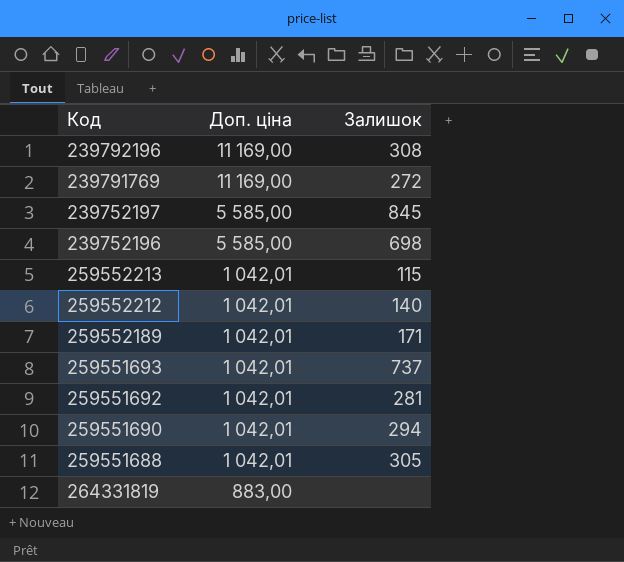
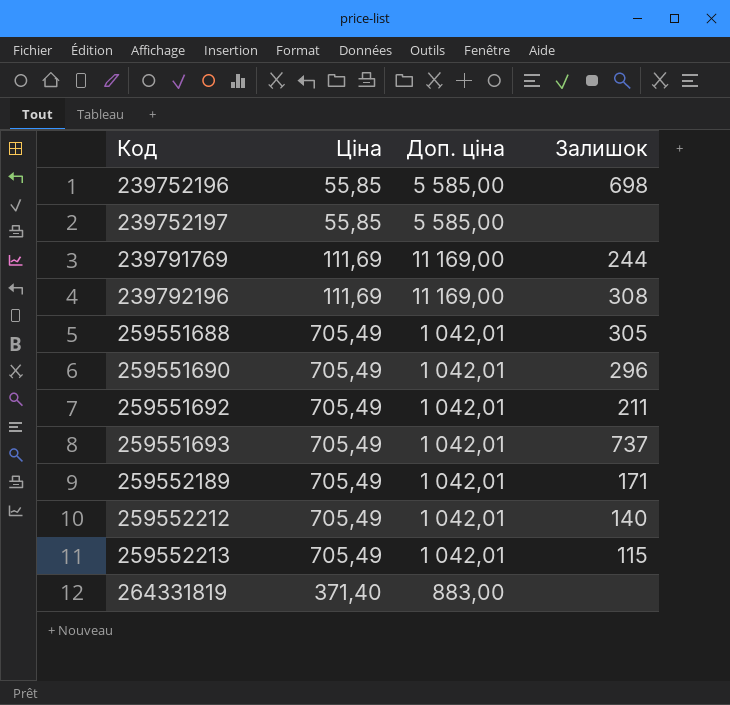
row order: Доп. ціна descending -> Код ascending
column Ціна | position: none -> 2
239752197 | Залишок: 845 -> none
239791769 | Залишок: 272 -> 244
259551690 | Залишок: 294 -> 296
259551692 | Залишок: 281 -> 211

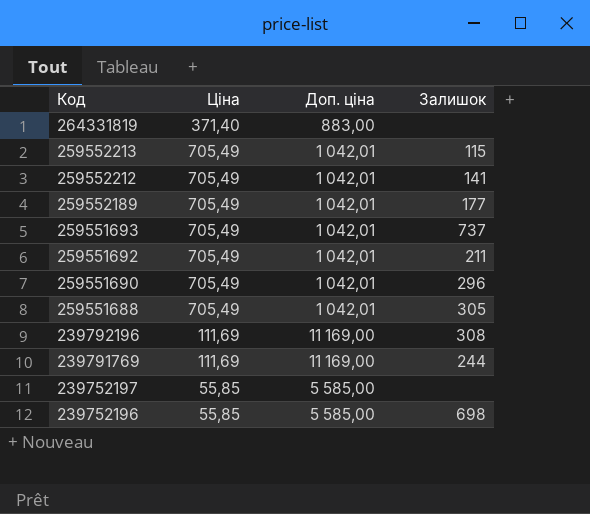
row order: Код ascending -> Код descending
259552212 | Залишок: 140 -> 141
259552189 | Залишок: 171 -> 177

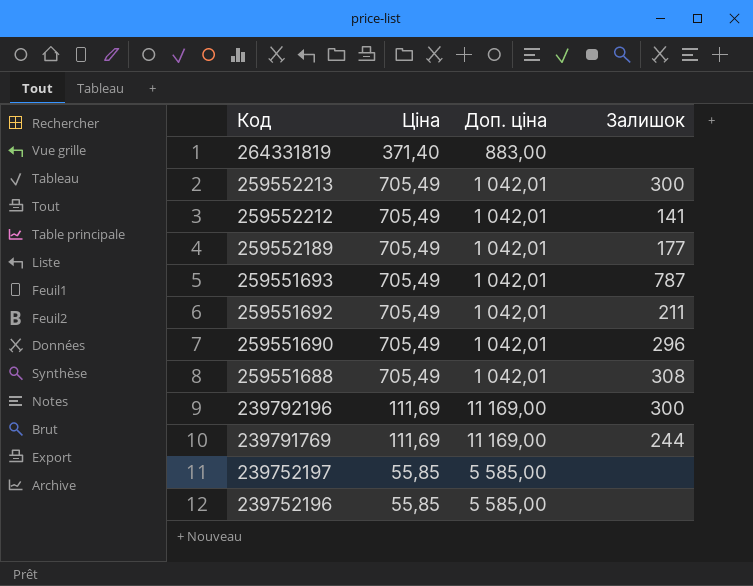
259552213 | Залишок: 115 -> 300
259551693 | Залишок: 737 -> 787
259551688 | Залишок: 305 -> 308
239792196 | Залишок: 308 -> 300
239752196 | Залишок: 698 -> none

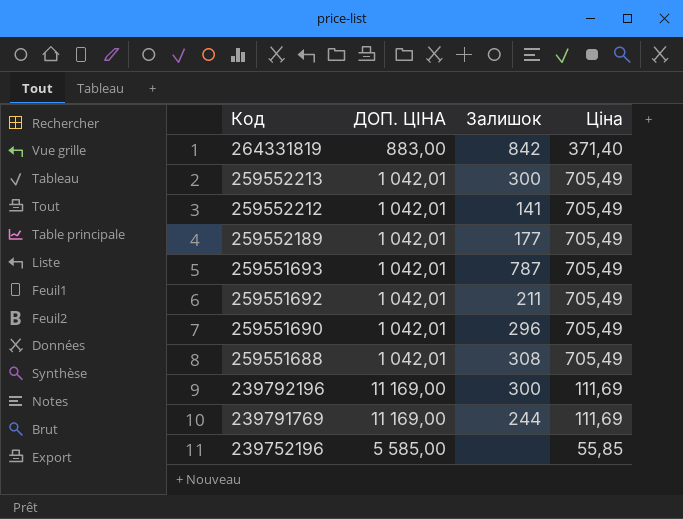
column name: Доп. ціна -> ДОП. ЦІНА
column Ціна | position: 2 -> 4
row 239752197: 55,85 | 5 585,00 | none -> none
264331819 | Залишок: none -> 842

